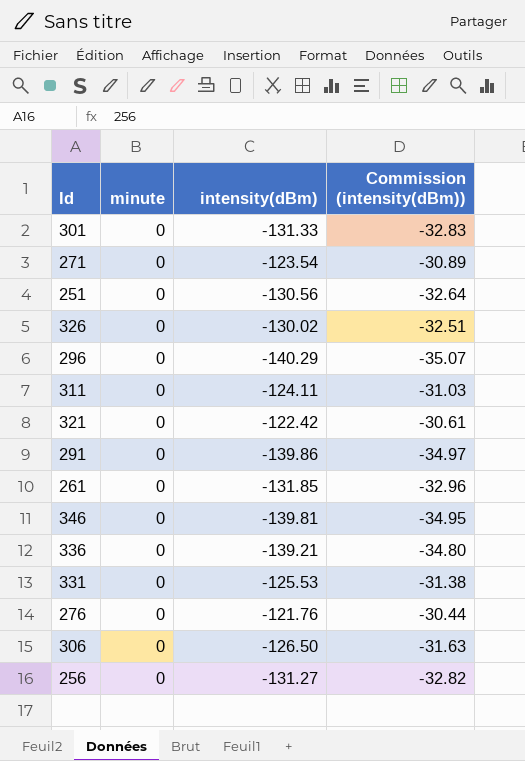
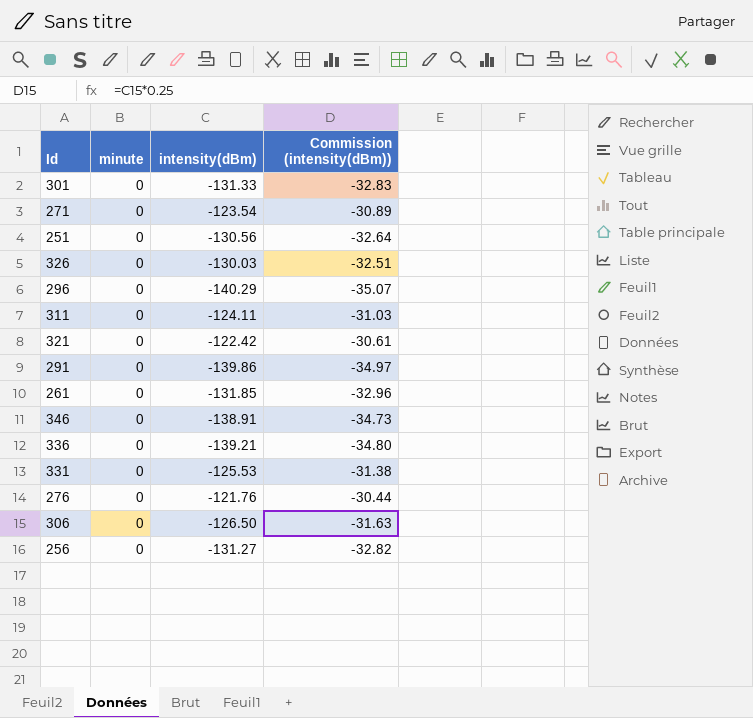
326 | intensity(dBm): -130.02 -> -130.03
346 | intensity(dBm): -139.81 -> -138.91
346 | Commission (intensity(dBm)): -34.95 -> -34.73

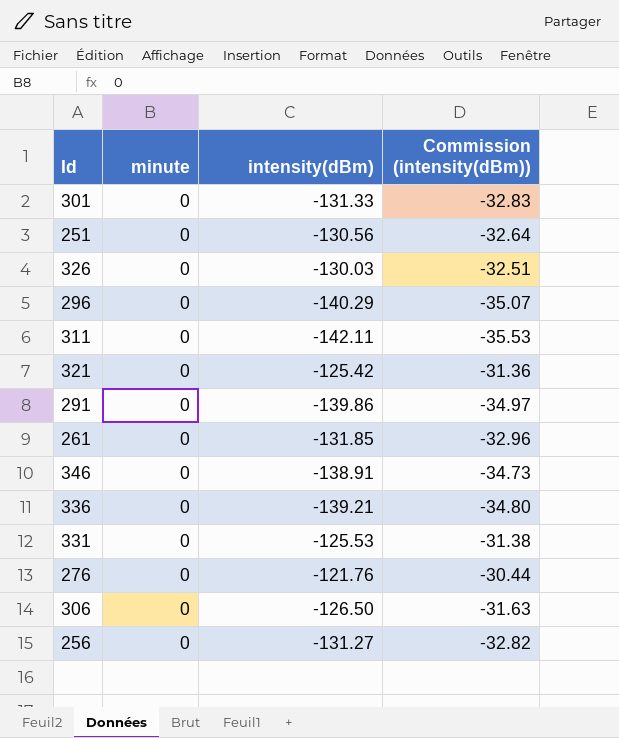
row 271: 0 | -123.54 | -30.89 -> none
311 | intensity(dBm): -124.11 -> -142.11
311 | Commission (intensity(dBm)): -31.03 -> -35.53
321 | intensity(dBm): -122.42 -> -125.42
321 | Commission (intensity(dBm)): -30.61 -> -31.36

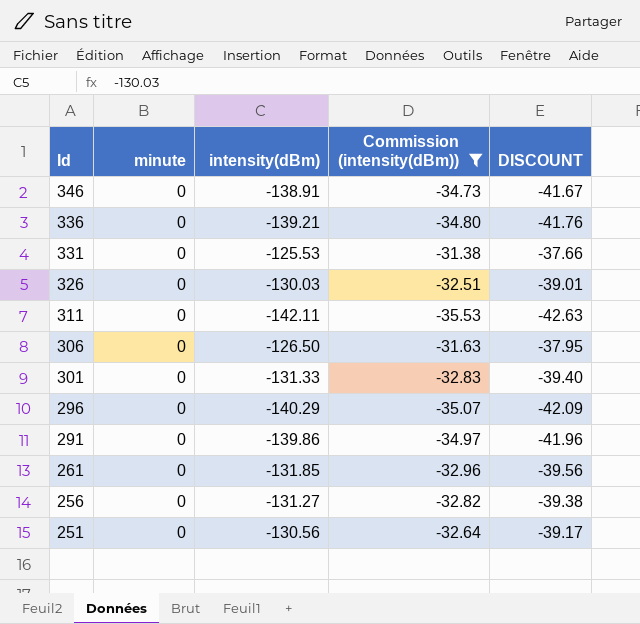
filter: none -> Commission (intensity(dBm)) <= -31.38
row order: none -> Id descending
column DISCOUNT | formula: none -> [intensity(dBm)] * 0.3

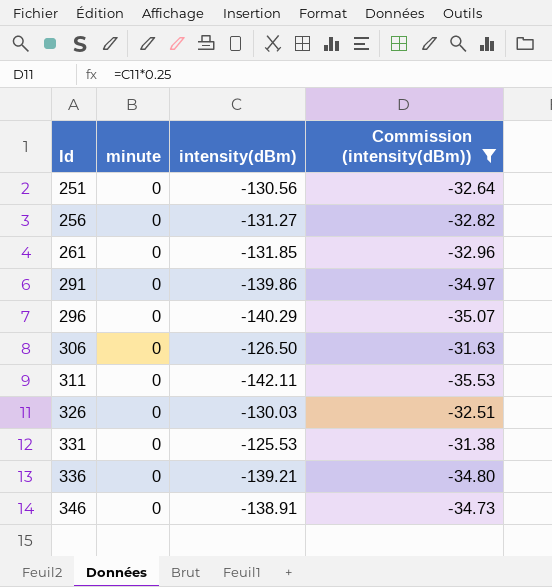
row order: Id descending -> Id ascending
column DISCOUNT | formula: [intensity(dBm)] * 0.3 -> none
row 301: 0 | -131.33 | -32.83 | -39.40 -> none

